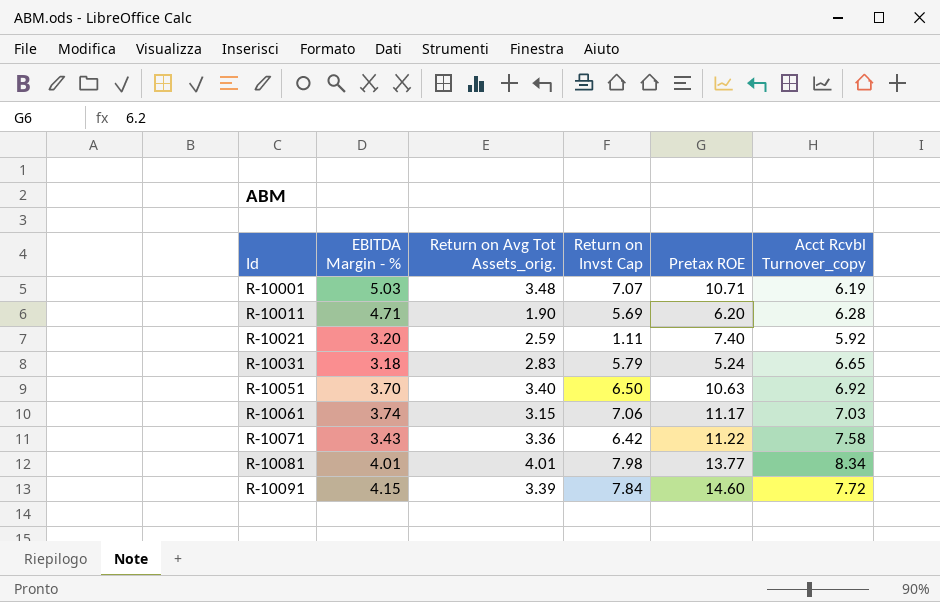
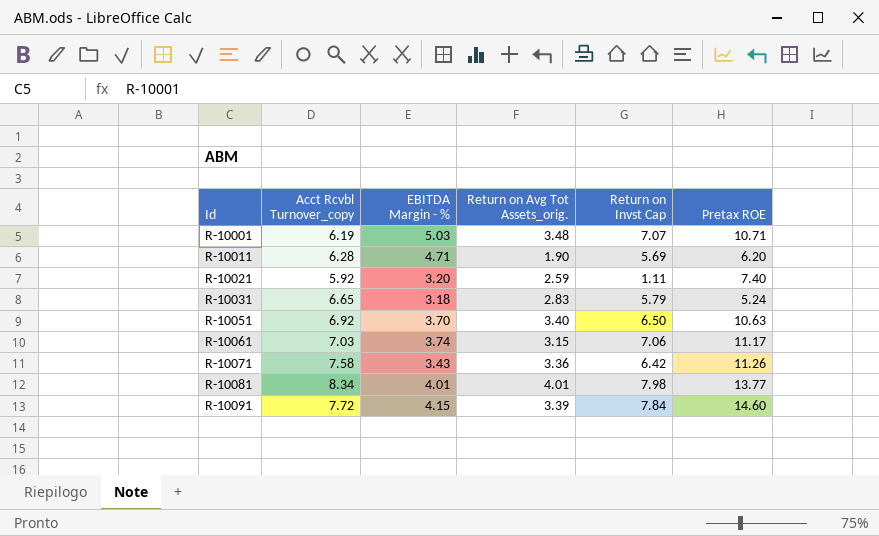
column Acct Rcvbl Turnover_copy | position: 6 -> 2
R-10071 | Pretax ROE: 11.22 -> 11.26

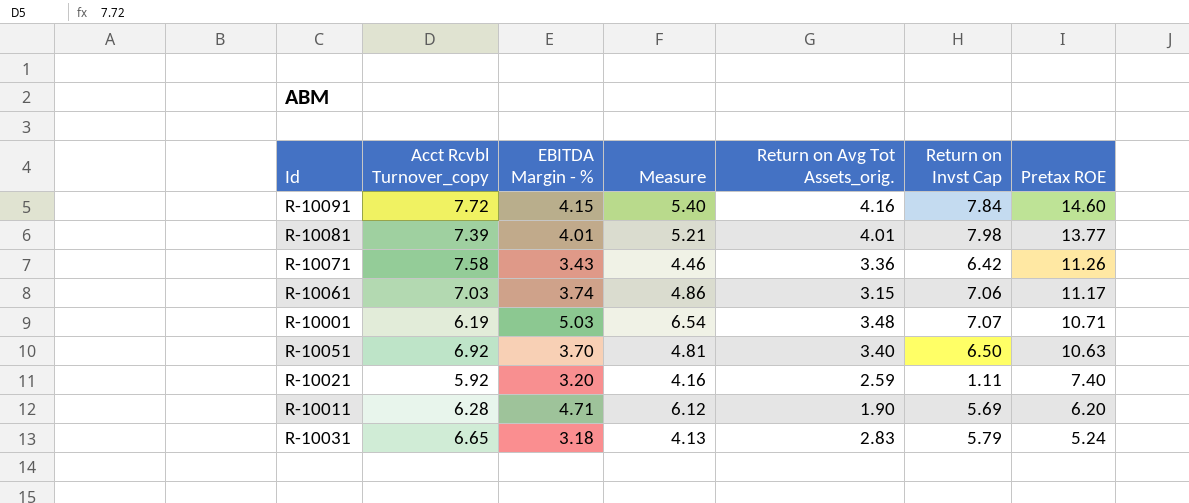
row order: Id ascending -> Pretax ROE descending
column Measure | formula: none -> [EBITDA Margin - %] * 1.3
R-10091 | Return on Avg Tot Assets_orig.: 3.39 -> 4.16
R-10081 | Acct Rcvbl Turnover_copy: 8.34 -> 7.39

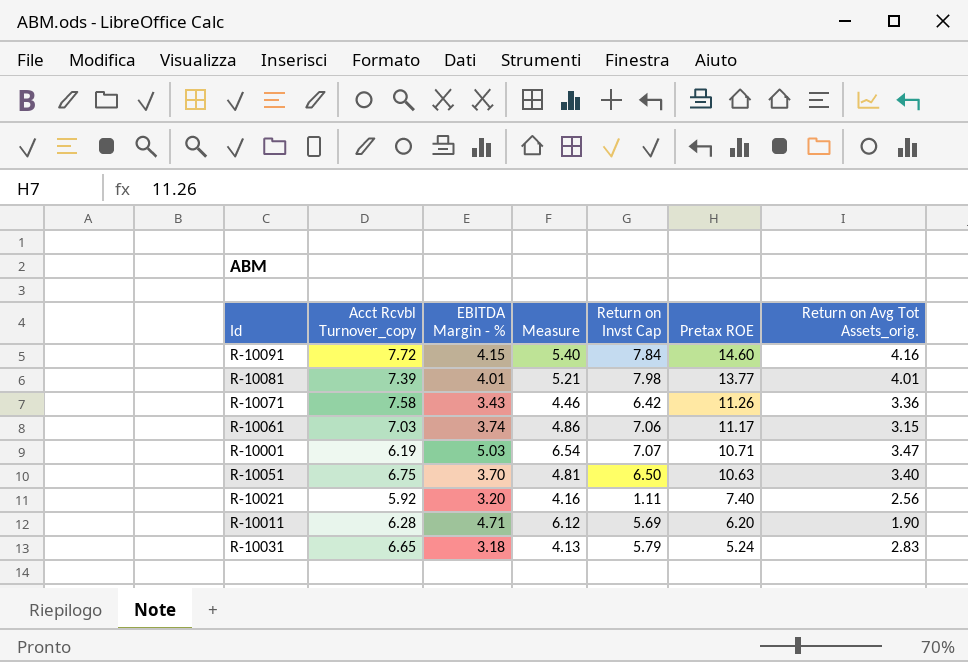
column Return on Avg Tot Assets_orig. | position: 5 -> 7
R-10001 | Return on Avg Tot Assets_orig.: 3.48 -> 3.47
R-10051 | Acct Rcvbl Turnover_copy: 6.92 -> 6.75
R-10021 | Return on Avg Tot Assets_orig.: 2.59 -> 2.56

